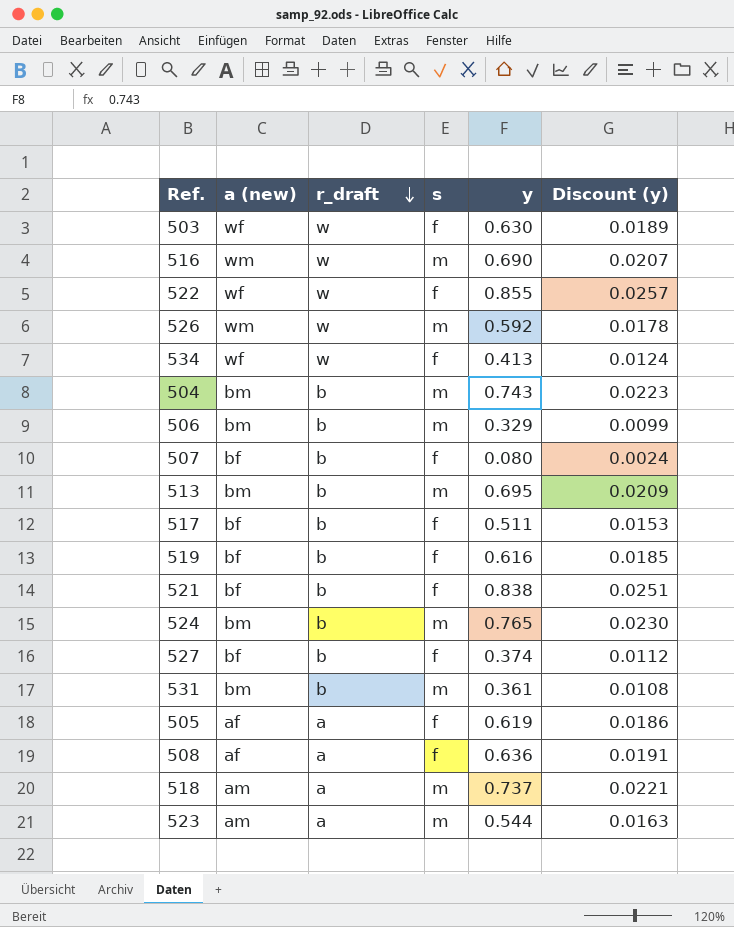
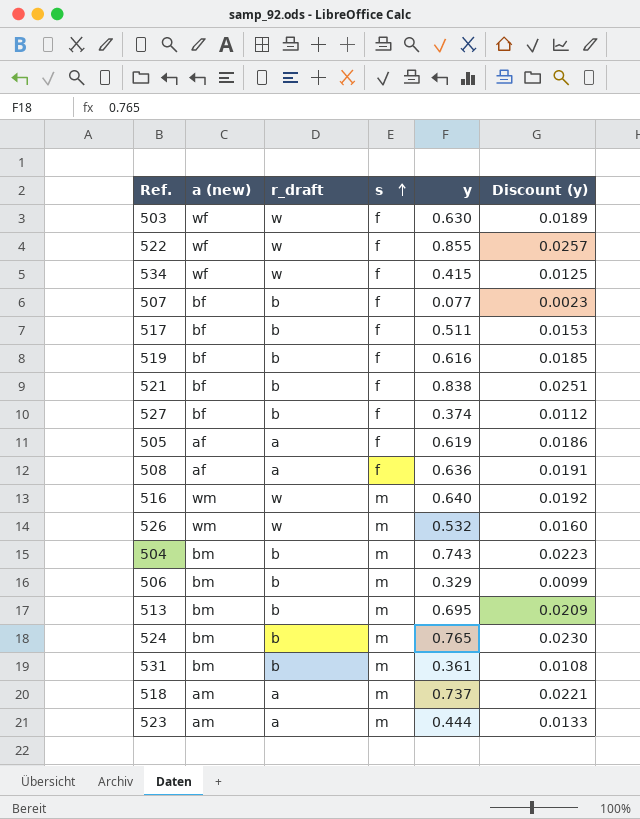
row order: r_draft descending -> s ascending
534 | y: 0.413 -> 0.415
534 | Discount (y): 0.0124 -> 0.0125
507 | y: 0.080 -> 0.077
507 | Discount (y): 0.0024 -> 0.0023
516 | y: 0.690 -> 0.640
516 | Discount (y): 0.0207 -> 0.0192
526 | y: 0.592 -> 0.532
526 | Discount (y): 0.0178 -> 0.0160
523 | y: 0.544 -> 0.444
523 | Discount (y): 0.0163 -> 0.0133

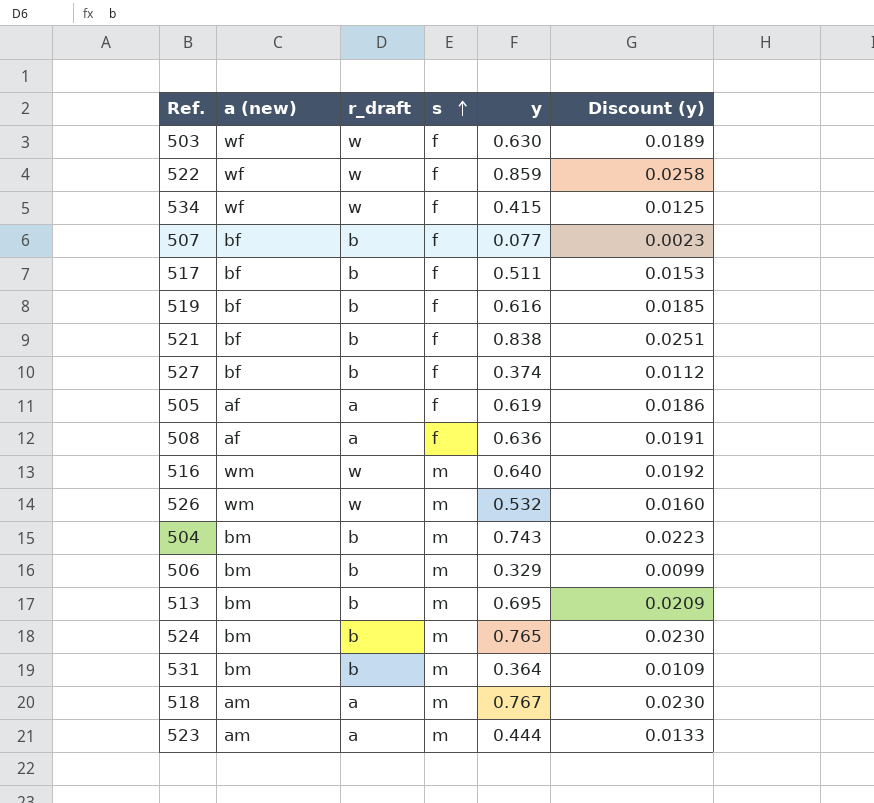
522 | y: 0.855 -> 0.859
522 | Discount (y): 0.0257 -> 0.0258
531 | y: 0.361 -> 0.364
531 | Discount (y): 0.0108 -> 0.0109
518 | y: 0.737 -> 0.767
518 | Discount (y): 0.0221 -> 0.0230

